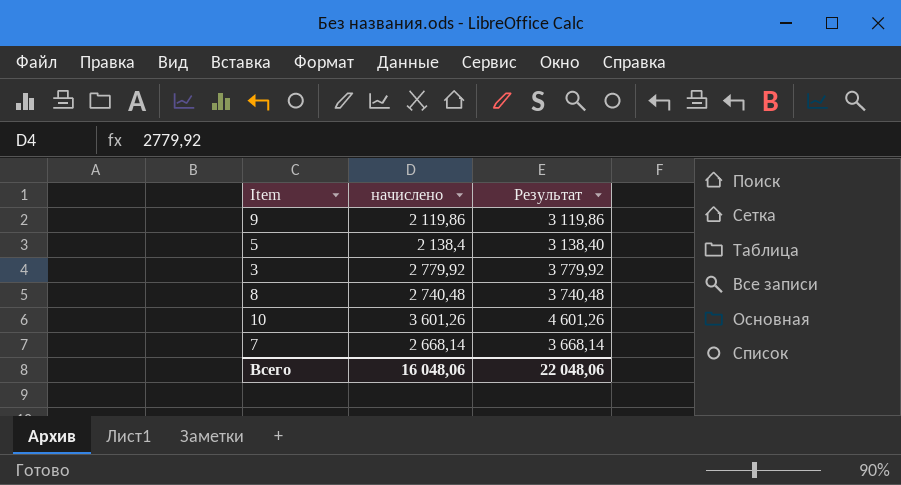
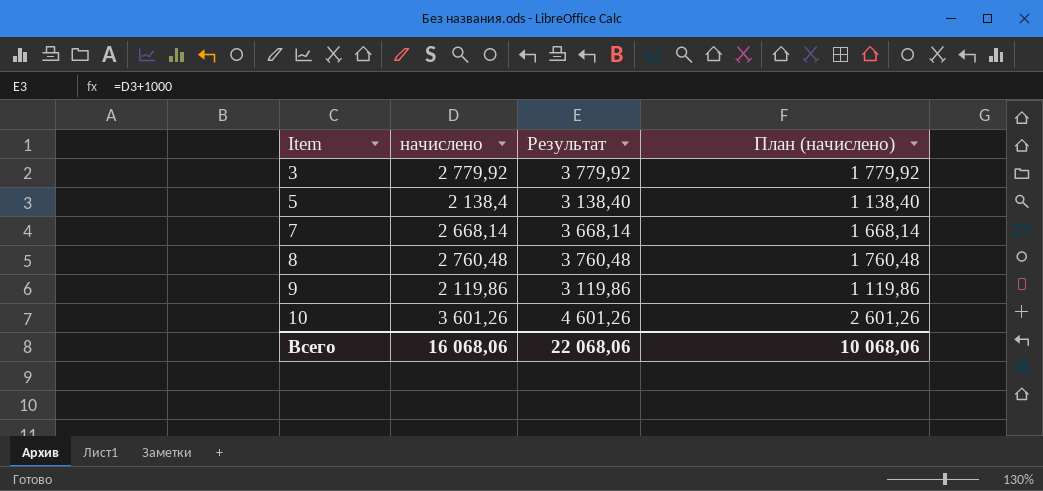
row order: none -> Item ascending
column План (начислено) | formula: none -> [начислено] - 1000
8 | начислено: 2 740,48 -> 2 760,48
8 | Результат: 3 740,48 -> 3 760,48
Всего | начислено: 16 048,06 -> 16 068,06
Всего | Результат: 22 048,06 -> 22 068,06

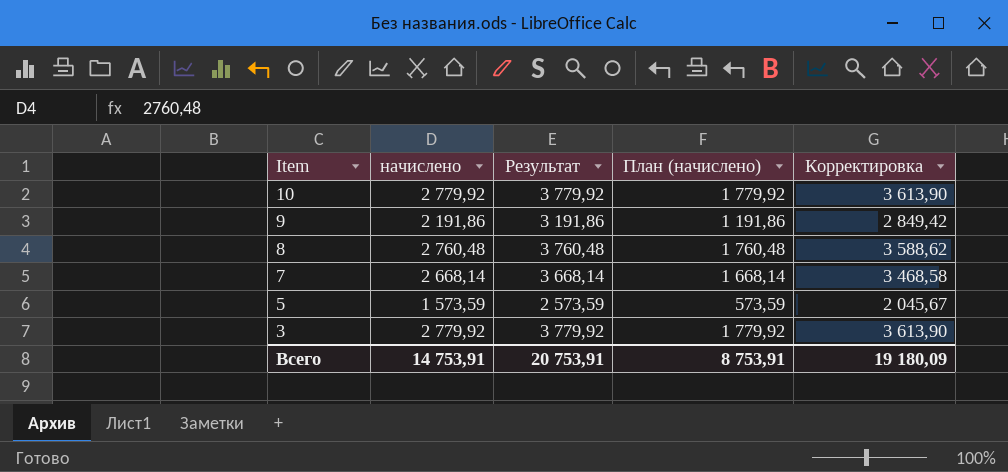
row order: Item ascending -> Item descending
column Корректировка | formula: none -> [начислено] * 1,3
10 | начислено: 3 601,26 -> 2 779,92
10 | Результат: 4 601,26 -> 3 779,92
10 | План (начислено): 2 601,26 -> 1 779,92
9 | начислено: 2 119,86 -> 2 191,86
9 | Результат: 3 119,86 -> 3 191,86
9 | План (начислено): 1 119,86 -> 1 191,86
5 | начислено: 2 138,4 -> 1 573,59
5 | Результат: 3 138,40 -> 2 573,59
5 | План (начислено): 1 138,40 -> 573,59
Всего | начислено: 16 068,06 -> 14 753,91
Всего | Результат: 22 068,06 -> 20 753,91
Всего | План (начислено): 10 068,06 -> 8 753,91

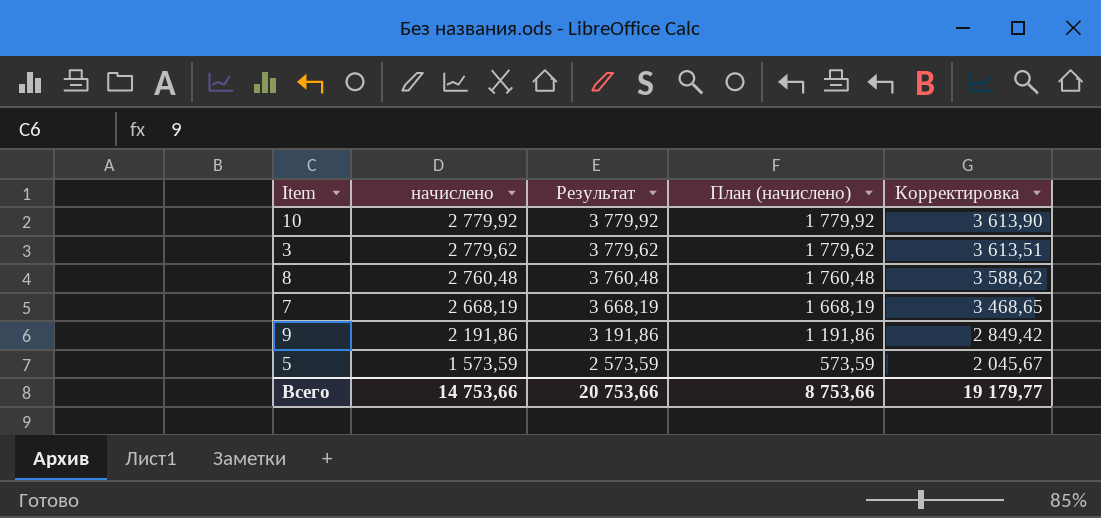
row order: Item descending -> начислено descending
3 | начислено: 2 779,92 -> 2 779,62
3 | Результат: 3 779,92 -> 3 779,62
3 | План (начислено): 1 779,92 -> 1 779,62
3 | Корректировка: 3 613,90 -> 3 613,51
7 | начислено: 2 668,14 -> 2 668,19
7 | Результат: 3 668,14 -> 3 668,19
7 | План (начислено): 1 668,14 -> 1 668,19
7 | Корректировка: 3 468,58 -> 3 468,65
Всего | начислено: 14 753,91 -> 14 753,66
Всего | Результат: 20 753,91 -> 20 753,66
Всего | План (начислено): 8 753,91 -> 8 753,66
Всего | Корректировка: 19 180,09 -> 19 179,77

